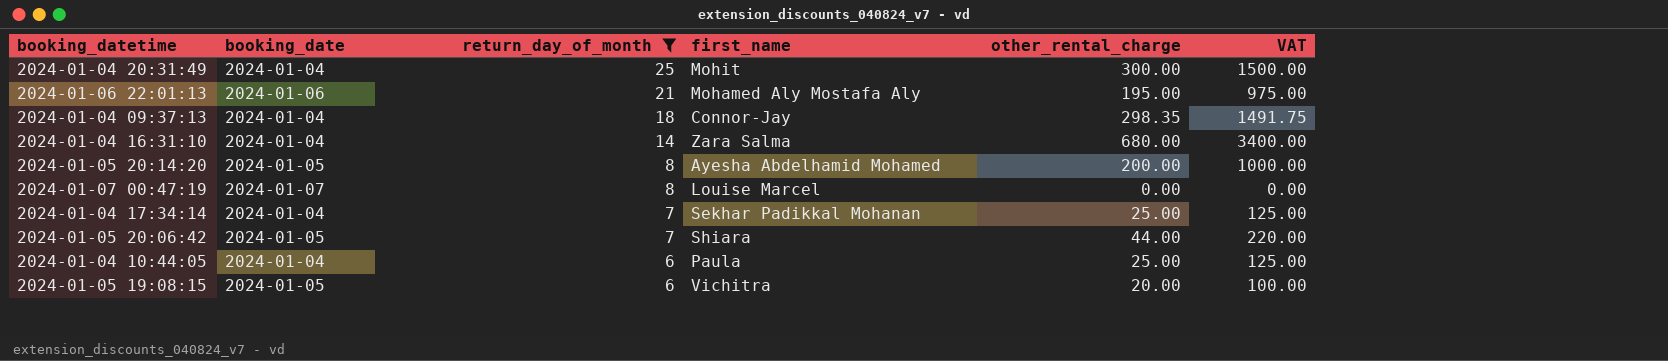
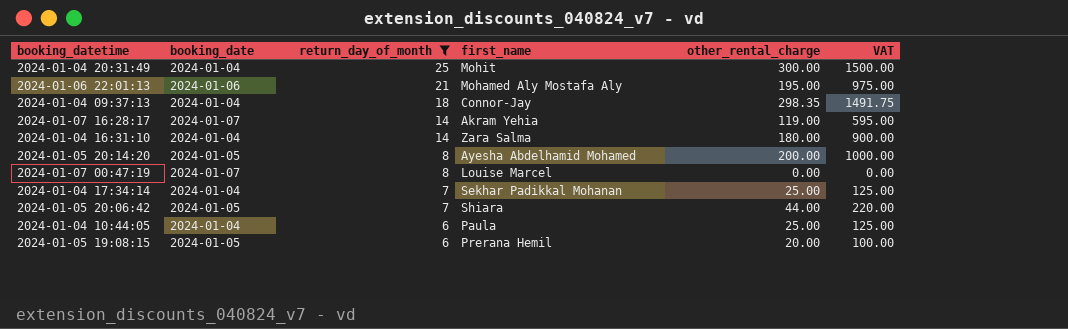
row 2024-01-07 16:28:17: none -> 2024-01-07 | 14 | Akram Yehia | 119.00 | 595.00
2024-01-04 16:31:10 | other_rental_charge: 680.00 -> 180.00
2024-01-04 16:31:10 | VAT: 3400.00 -> 900.00
2024-01-05 19:08:15 | first_name: Vichitra -> Prerana Hemil

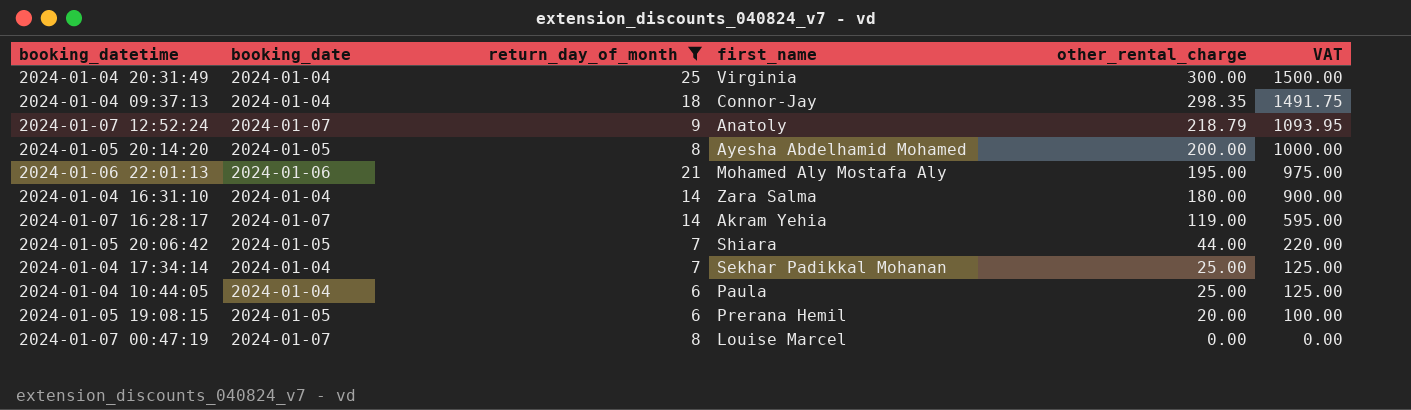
row order: return_day_of_month descending -> other_rental_charge descending
2024-01-04 20:31:49 | first_name: Mohit -> Virginia
row 2024-01-07 12:52:24: none -> 2024-01-07 | 9 | Anatoly | 218.79 | 1093.95

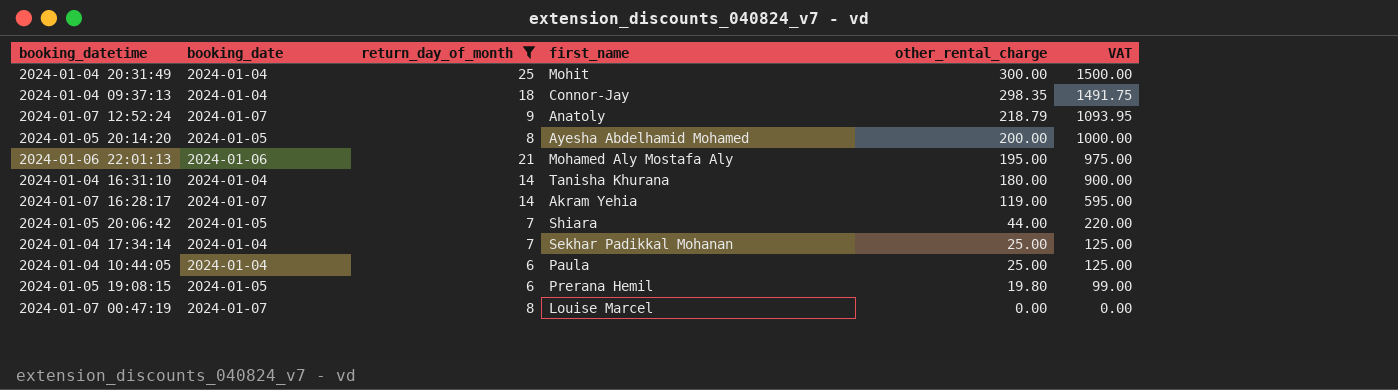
2024-01-04 20:31:49 | first_name: Virginia -> Mohit
2024-01-04 16:31:10 | first_name: Zara Salma -> Tanisha Khurana
2024-01-05 19:08:15 | other_rental_charge: 20.00 -> 19.80
2024-01-05 19:08:15 | VAT: 100.00 -> 99.00

